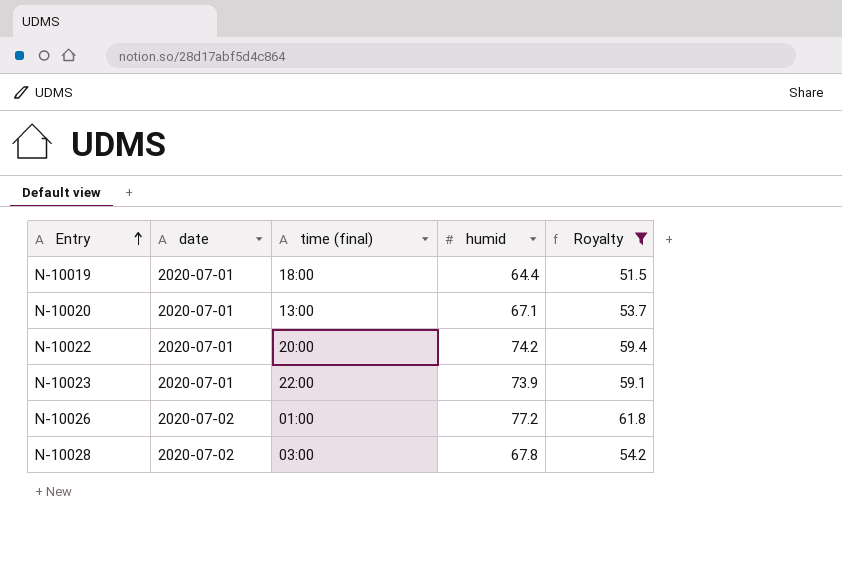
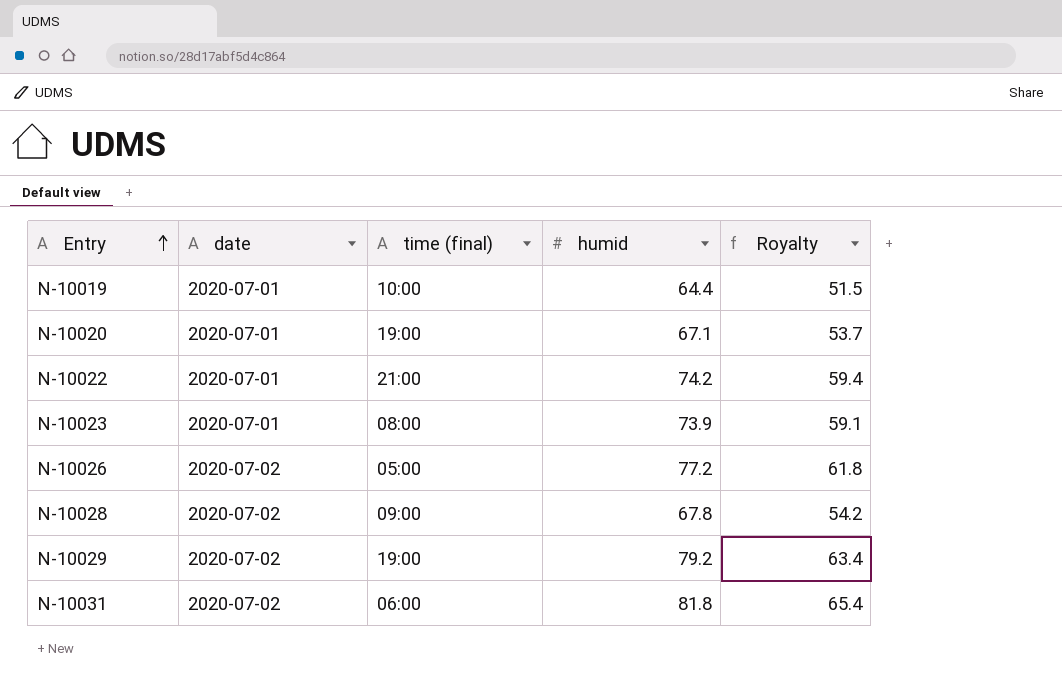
filter: Royalty <= 61.8 -> none
N-10019 | time (final): 18:00 -> 10:00
N-10020 | time (final): 13:00 -> 19:00
N-10022 | time (final): 20:00 -> 21:00
N-10023 | time (final): 22:00 -> 08:00
N-10026 | time (final): 01:00 -> 05:00
N-10028 | time (final): 03:00 -> 09:00

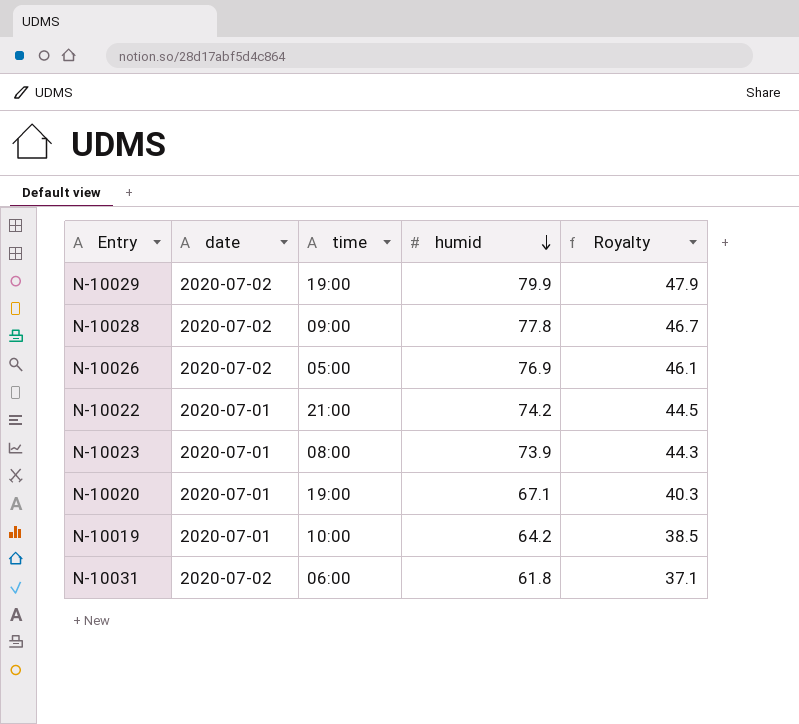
row order: Entry ascending -> humid descending
column name: time (final) -> time
column Royalty | formula: [humid] * 0.8 -> [humid] * 0.6
N-10029 | humid: 79.2 -> 79.9
N-10028 | humid: 67.8 -> 77.8
N-10026 | humid: 77.2 -> 76.9
N-10019 | humid: 64.4 -> 64.2
N-10031 | humid: 81.8 -> 61.8

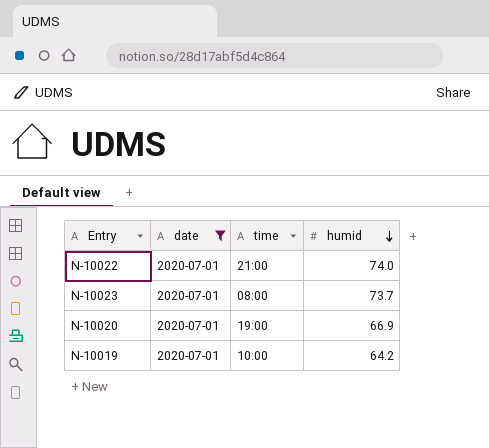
filter: none -> date = 2020-07-01
column Royalty | formula: [humid] * 0.6 -> none
N-10022 | humid: 74.2 -> 74.0
N-10023 | humid: 73.9 -> 73.7
N-10020 | humid: 67.1 -> 66.9

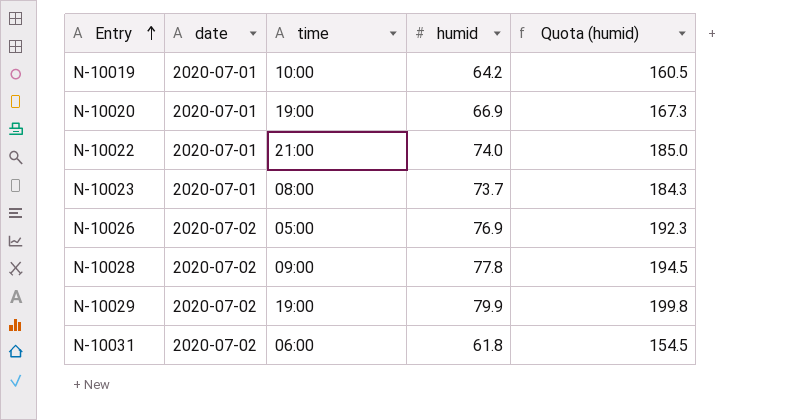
filter: date = 2020-07-01 -> none
row order: humid descending -> Entry ascending
column Quota (humid) | formula: none -> [humid] * 2.5

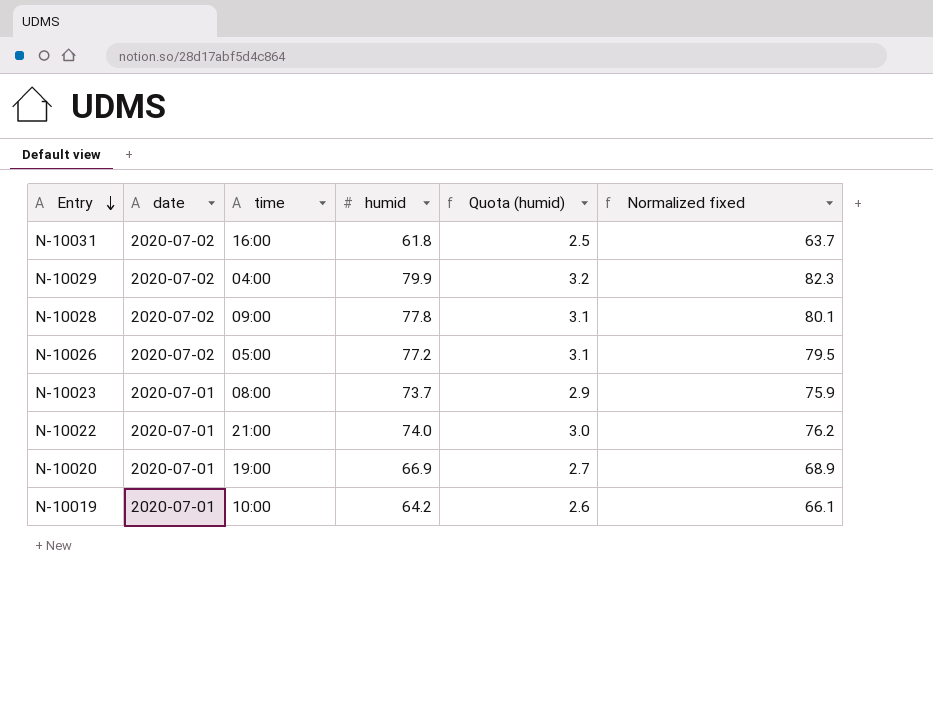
row order: Entry ascending -> Entry descending
column Quota (humid) | formula: [humid] * 2.5 -> [humid] * 0.04
column Normalized fixed | formula: none -> [humid] * 1.03
N-10031 | time: 06:00 -> 16:00
N-10029 | time: 19:00 -> 04:00
N-10026 | humid: 76.9 -> 77.2

